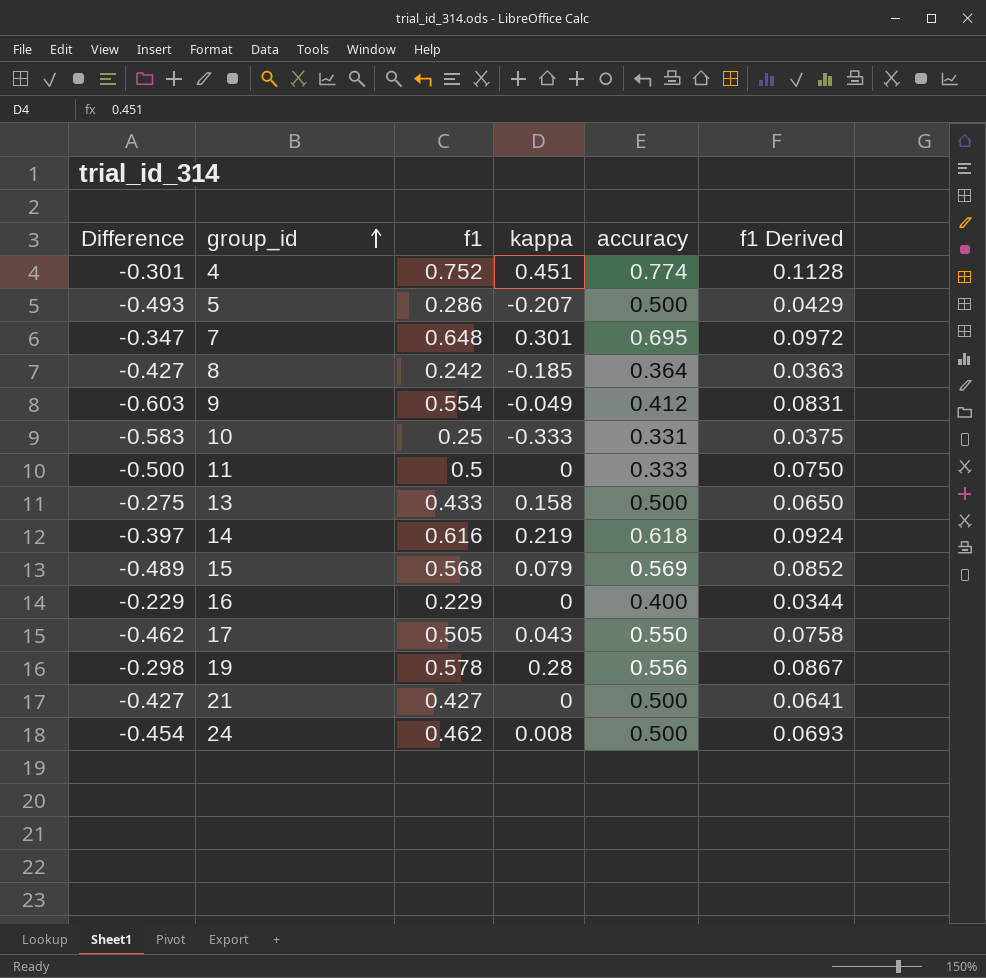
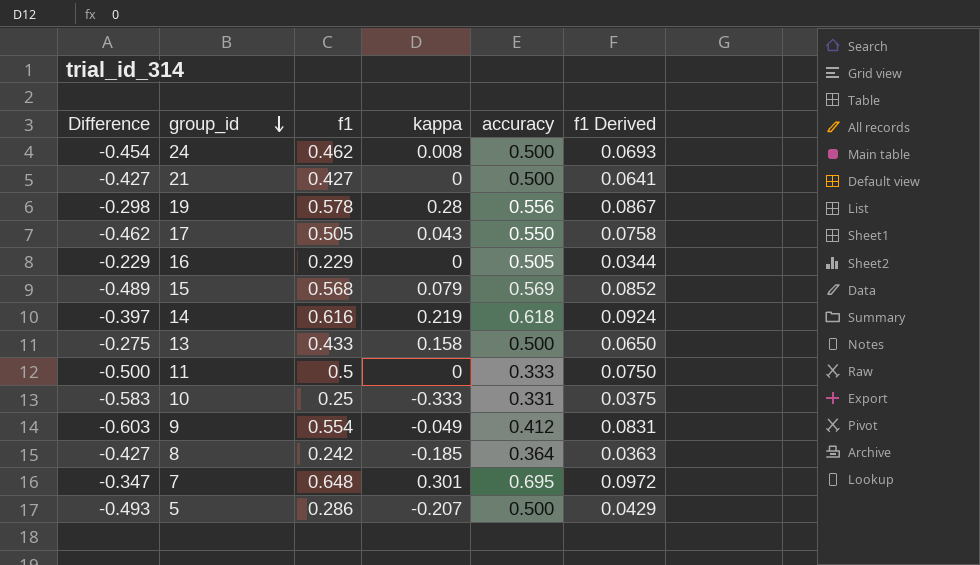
row order: group_id ascending -> group_id descending
row 4: -0.301 | 0.752 | 0.451 | 0.774 | 0.1128 -> none
16 | accuracy: 0.400 -> 0.505

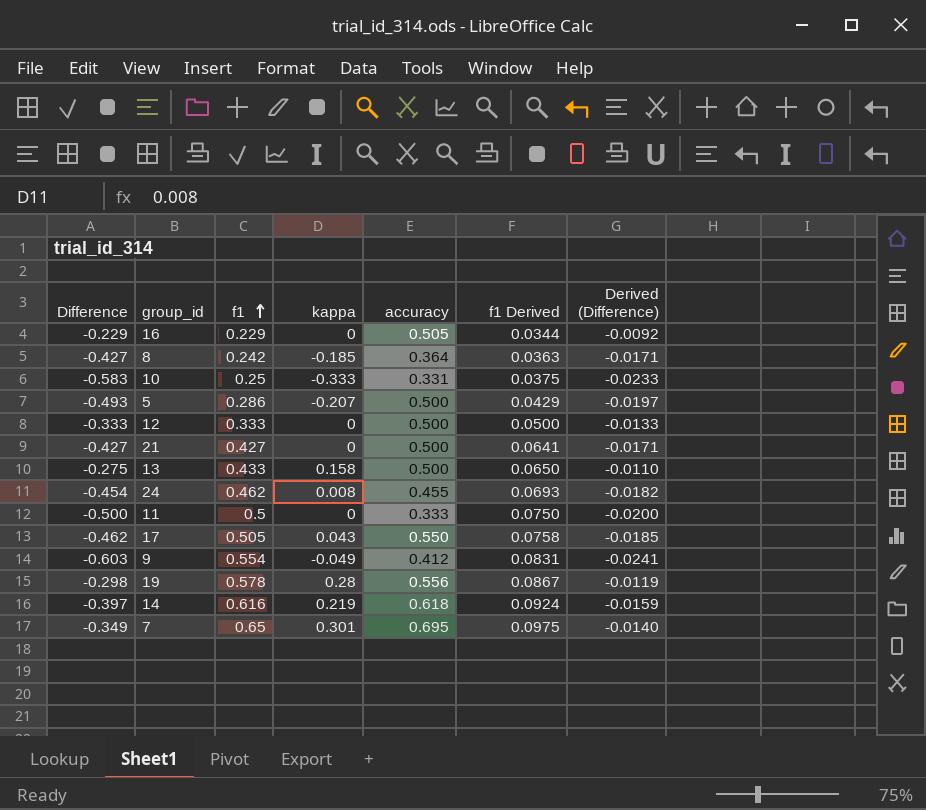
row order: group_id descending -> f1 ascending
column Derived (Difference) | formula: none -> [Difference] * 0.04
row 15: -0.489 | 0.568 | 0.079 | 0.569 | 0.0852 -> none
row 12: none -> -0.333 | 0.333 | 0 | 0.500 | 0.0500 | -0.0133
24 | accuracy: 0.500 -> 0.455
7 | Difference: -0.347 -> -0.349
7 | f1: 0.648 -> 0.65
7 | f1 Derived: 0.0972 -> 0.0975

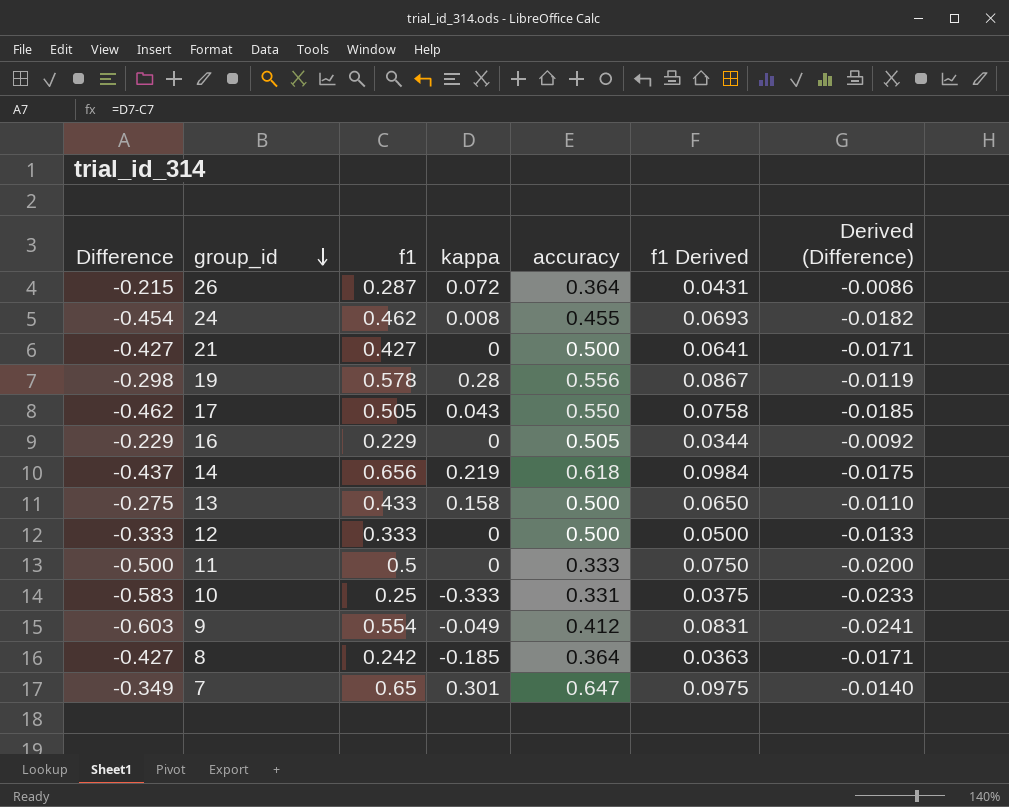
row order: f1 ascending -> group_id descending
row 5: -0.493 | 0.286 | -0.207 | 0.500 | 0.0429 | -0.0197 -> none
row 26: none -> -0.215 | 0.287 | 0.072 | 0.364 | 0.0431 | -0.0086
14 | Difference: -0.397 -> -0.437
14 | f1: 0.616 -> 0.656
14 | f1 Derived: 0.0924 -> 0.0984
14 | Derived (Difference): -0.0159 -> -0.0175
7 | accuracy: 0.695 -> 0.647

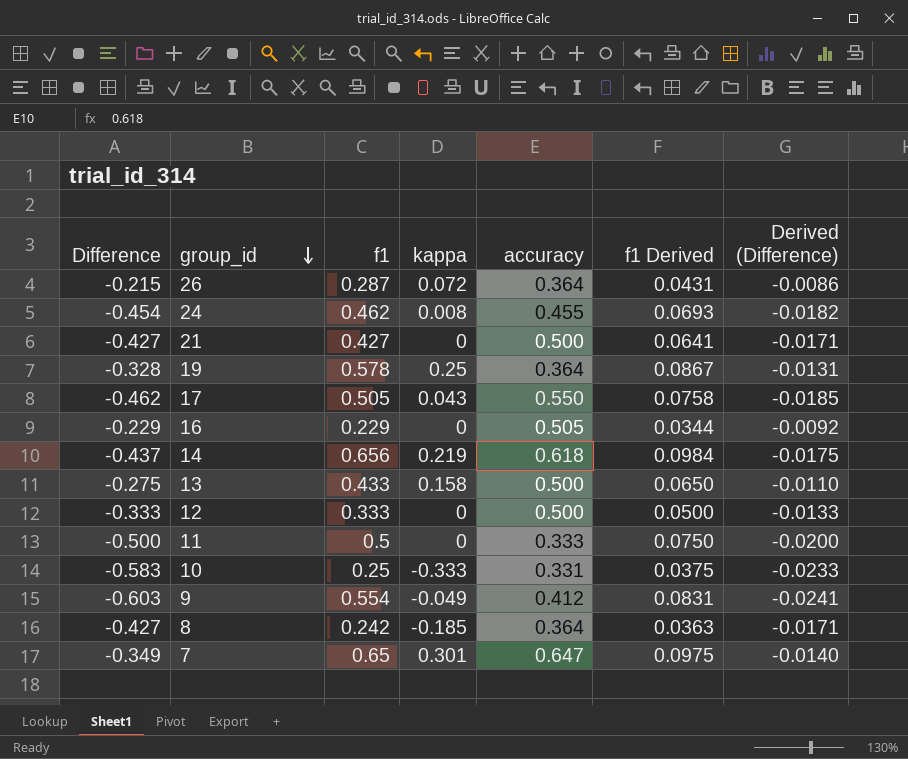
19 | Difference: -0.298 -> -0.328
19 | kappa: 0.28 -> 0.25
19 | accuracy: 0.556 -> 0.364
19 | Derived (Difference): -0.0119 -> -0.0131

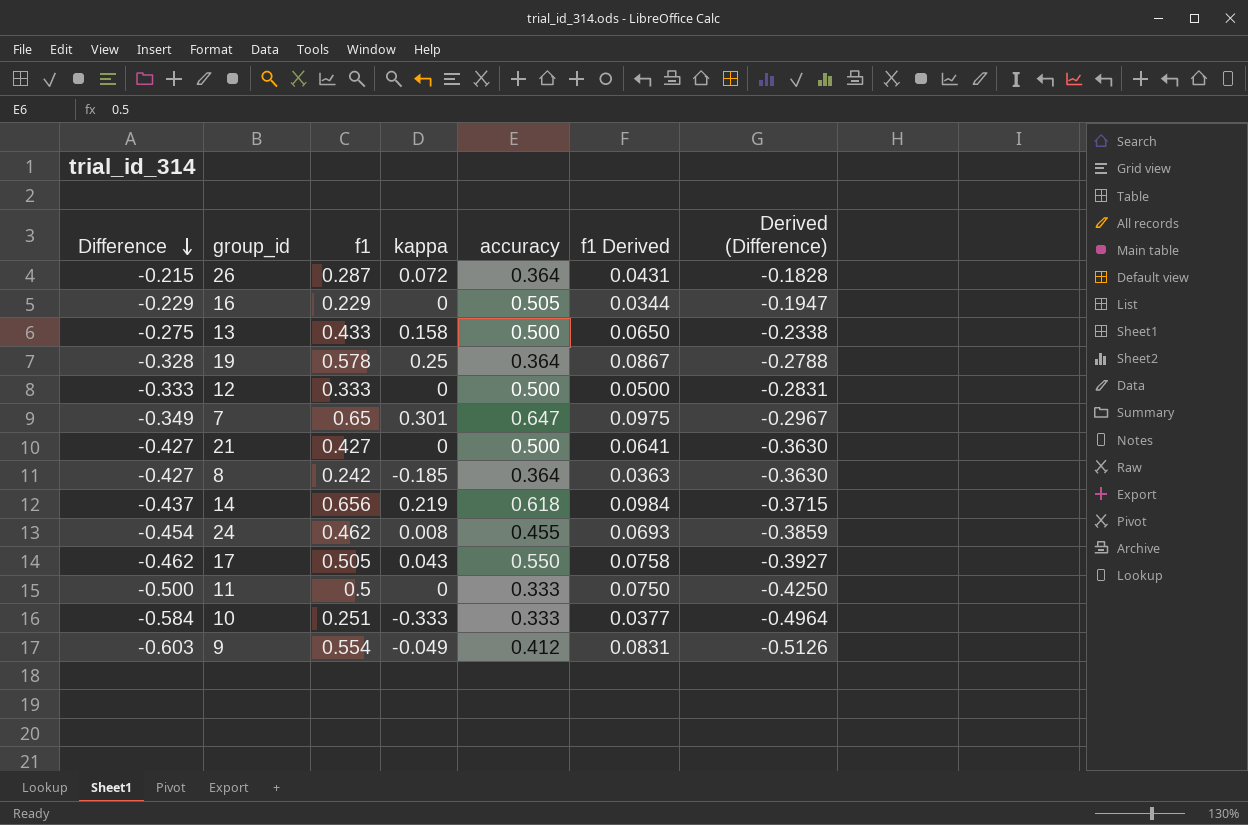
row order: group_id descending -> Difference descending
column Derived (Difference) | formula: [Difference] * 0.04 -> [Difference] * 0.85
10 | Difference: -0.583 -> -0.584
10 | f1: 0.25 -> 0.251
10 | accuracy: 0.331 -> 0.333
10 | f1 Derived: 0.0375 -> 0.0377

